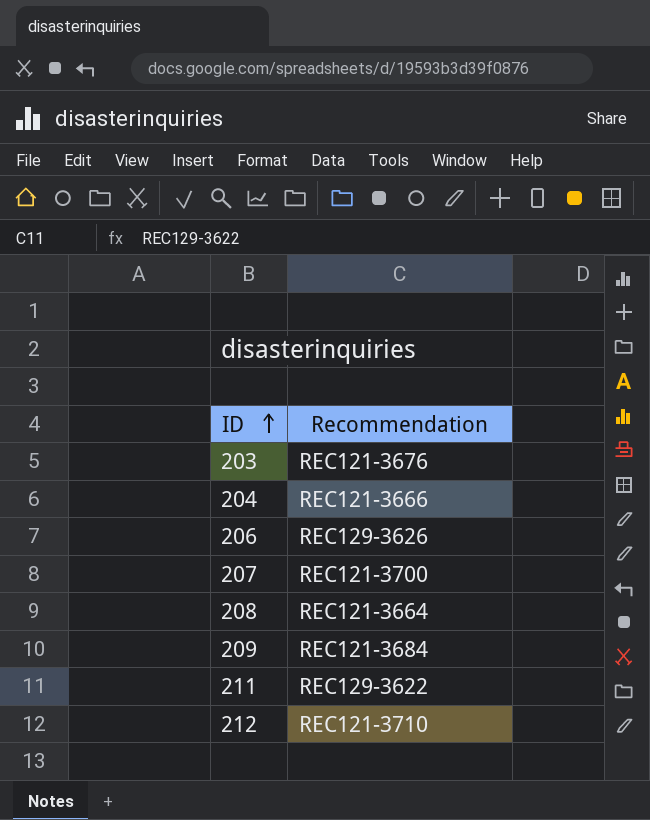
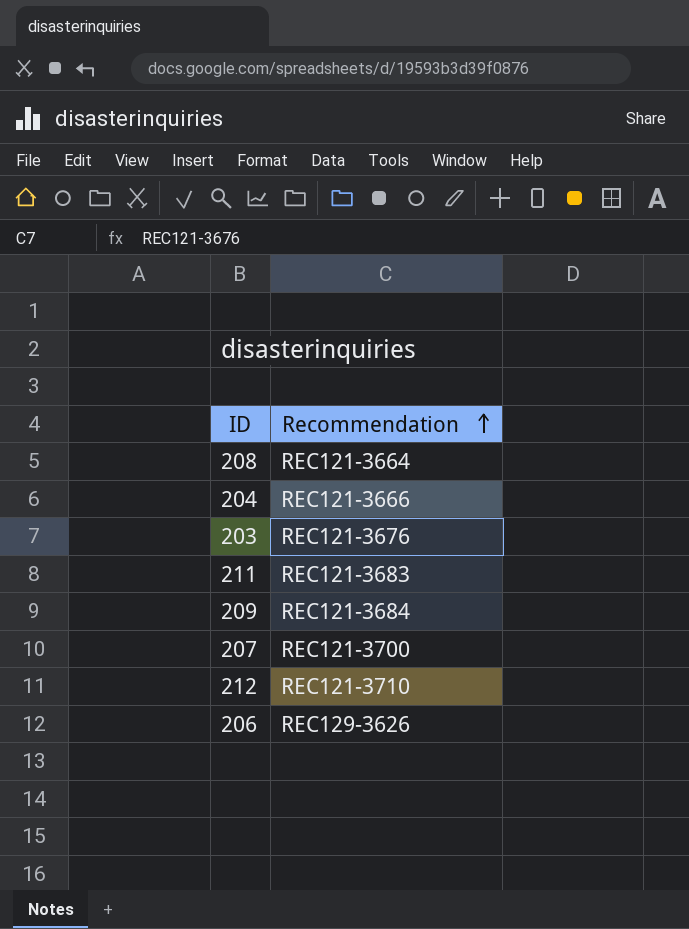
row order: ID ascending -> Recommendation ascending
211 | Recommendation: REC129-3622 -> REC121-3683

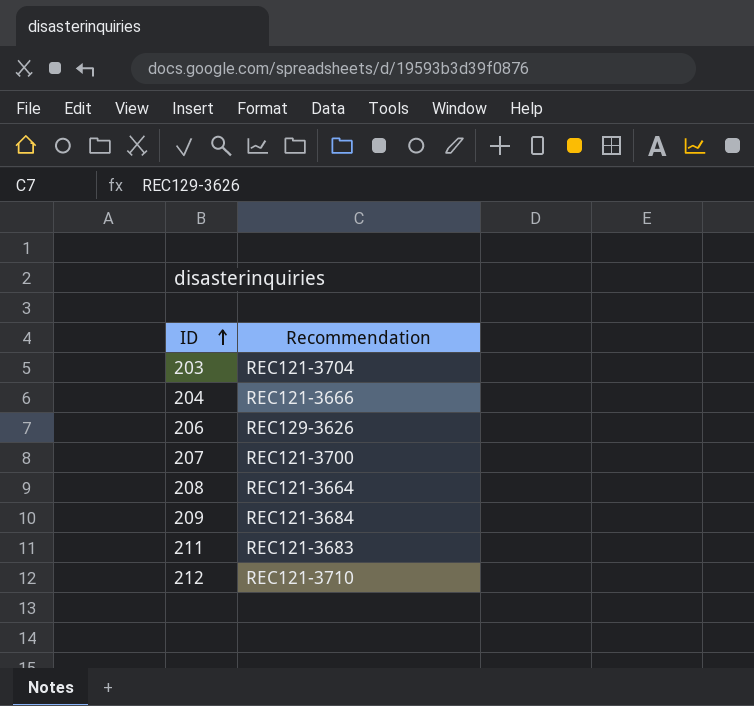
row order: Recommendation ascending -> ID ascending
203 | Recommendation: REC121-3676 -> REC121-3704

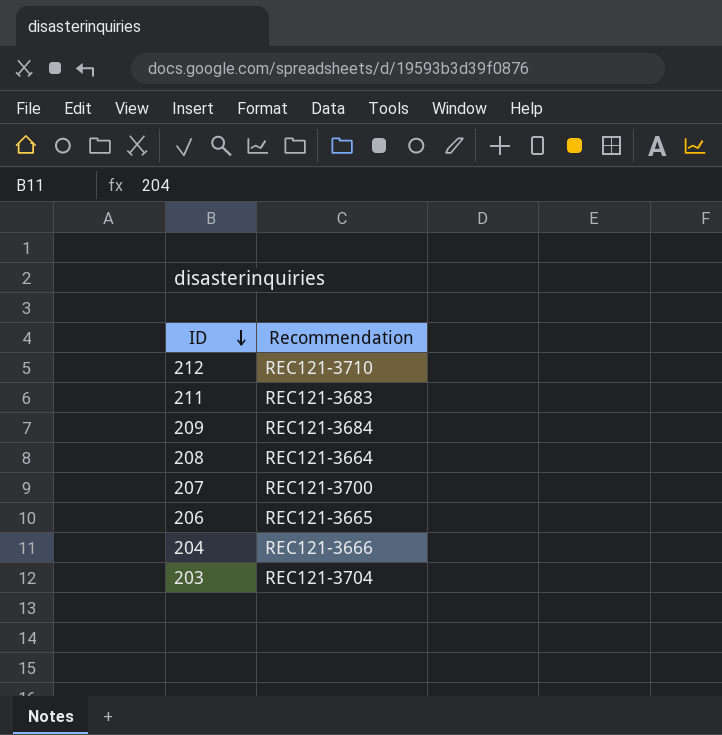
row order: ID ascending -> ID descending
206 | Recommendation: REC129-3626 -> REC121-3665

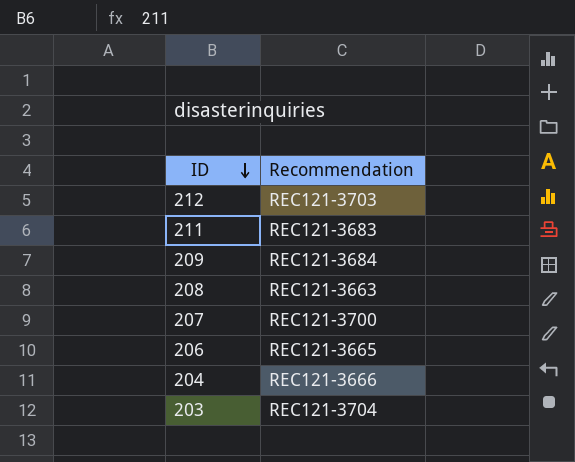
212 | Recommendation: REC121-3710 -> REC121-3703
208 | Recommendation: REC121-3664 -> REC121-3663

